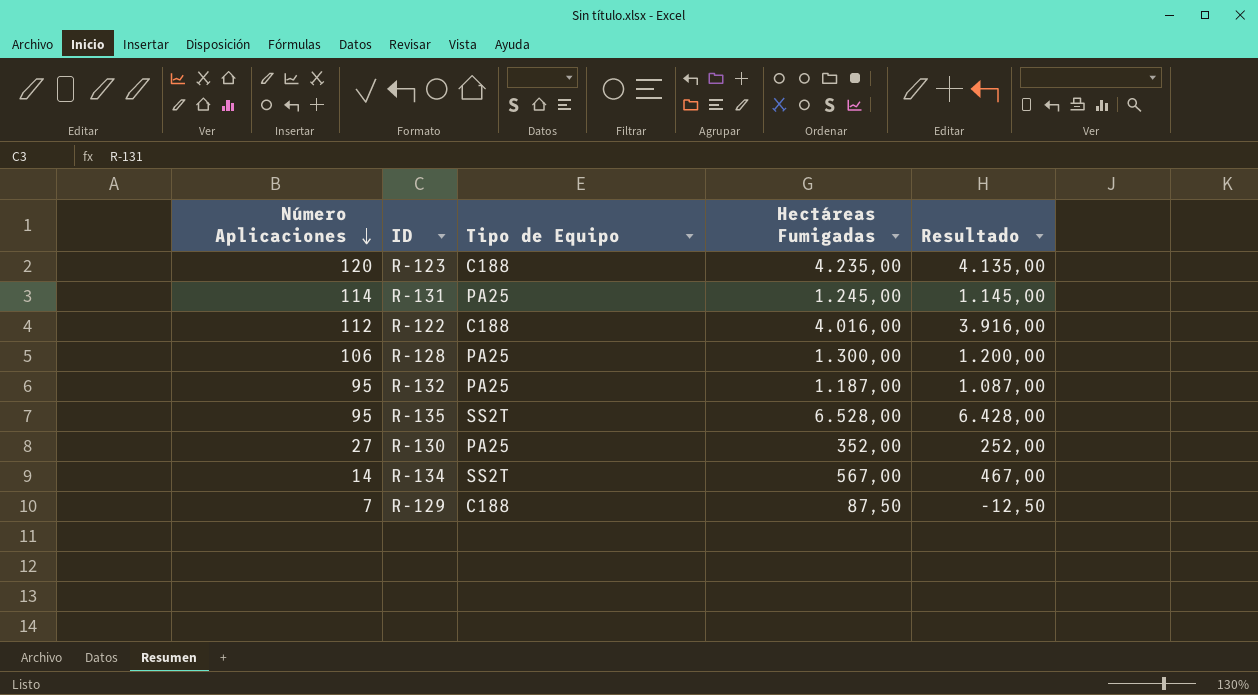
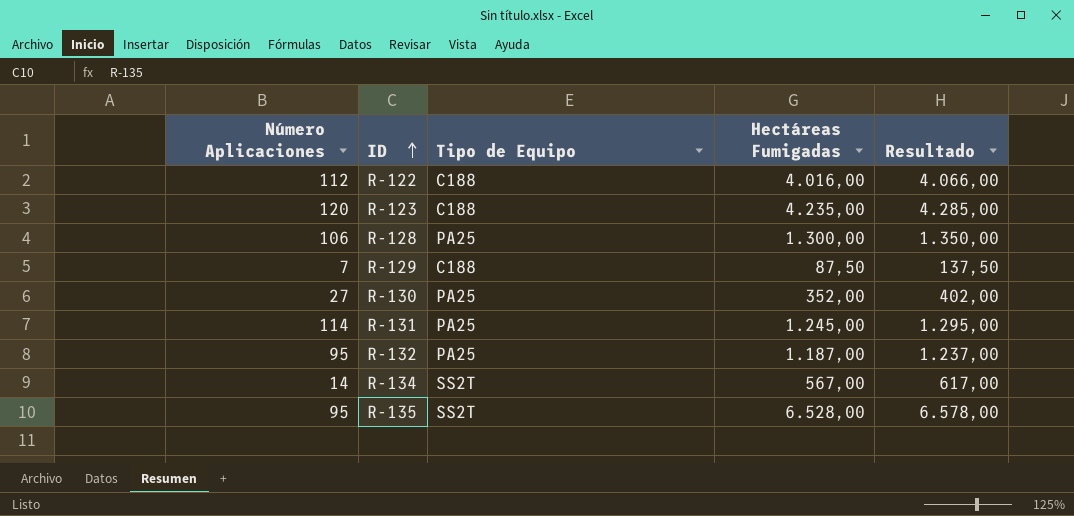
row order: Número Aplicaciones descending -> ID ascending
column Resultado | formula: [Hectáreas Fumigadas] - 100 -> [Hectáreas Fumigadas] + 50

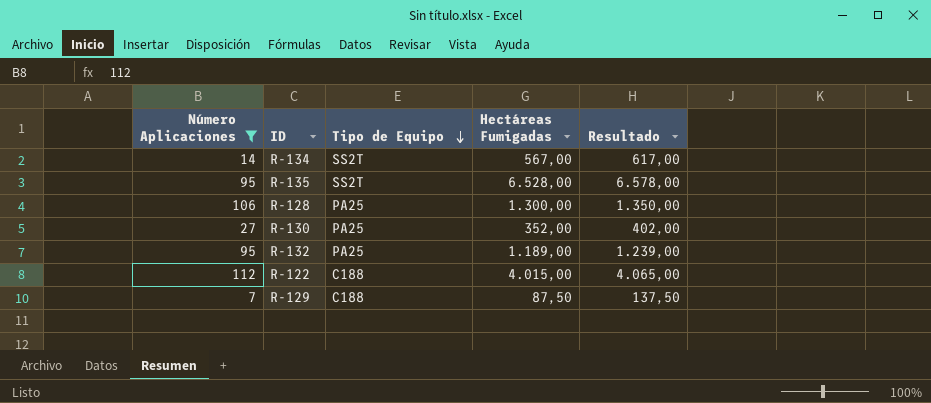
filter: none -> Número Aplicaciones <= 112
row order: ID ascending -> Tipo de Equipo descending
R-132 | Hectáreas Fumigadas: 1.187,00 -> 1.189,00
R-132 | Resultado: 1.237,00 -> 1.239,00
R-122 | Hectáreas Fumigadas: 4.016,00 -> 4.015,00
R-122 | Resultado: 4.066,00 -> 4.065,00

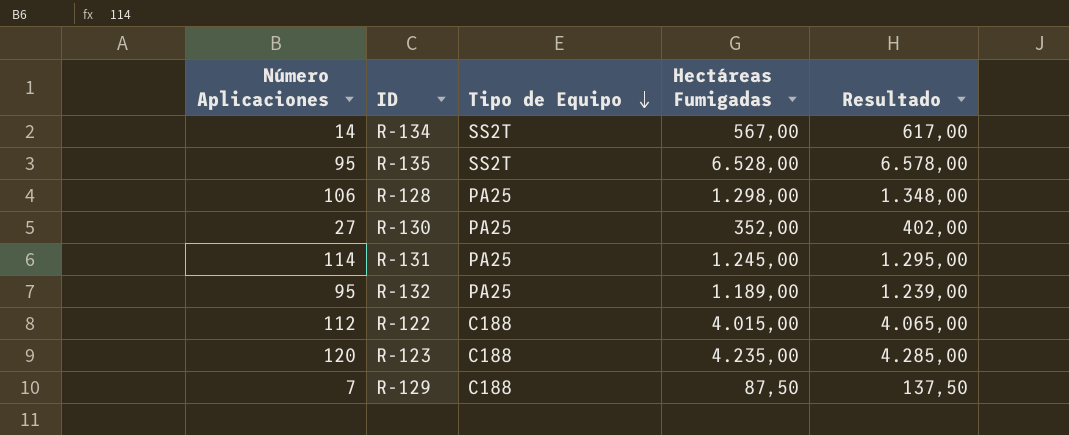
filter: Número Aplicaciones <= 112 -> none
R-128 | Hectáreas Fumigadas: 1.300,00 -> 1.298,00
R-128 | Resultado: 1.350,00 -> 1.348,00

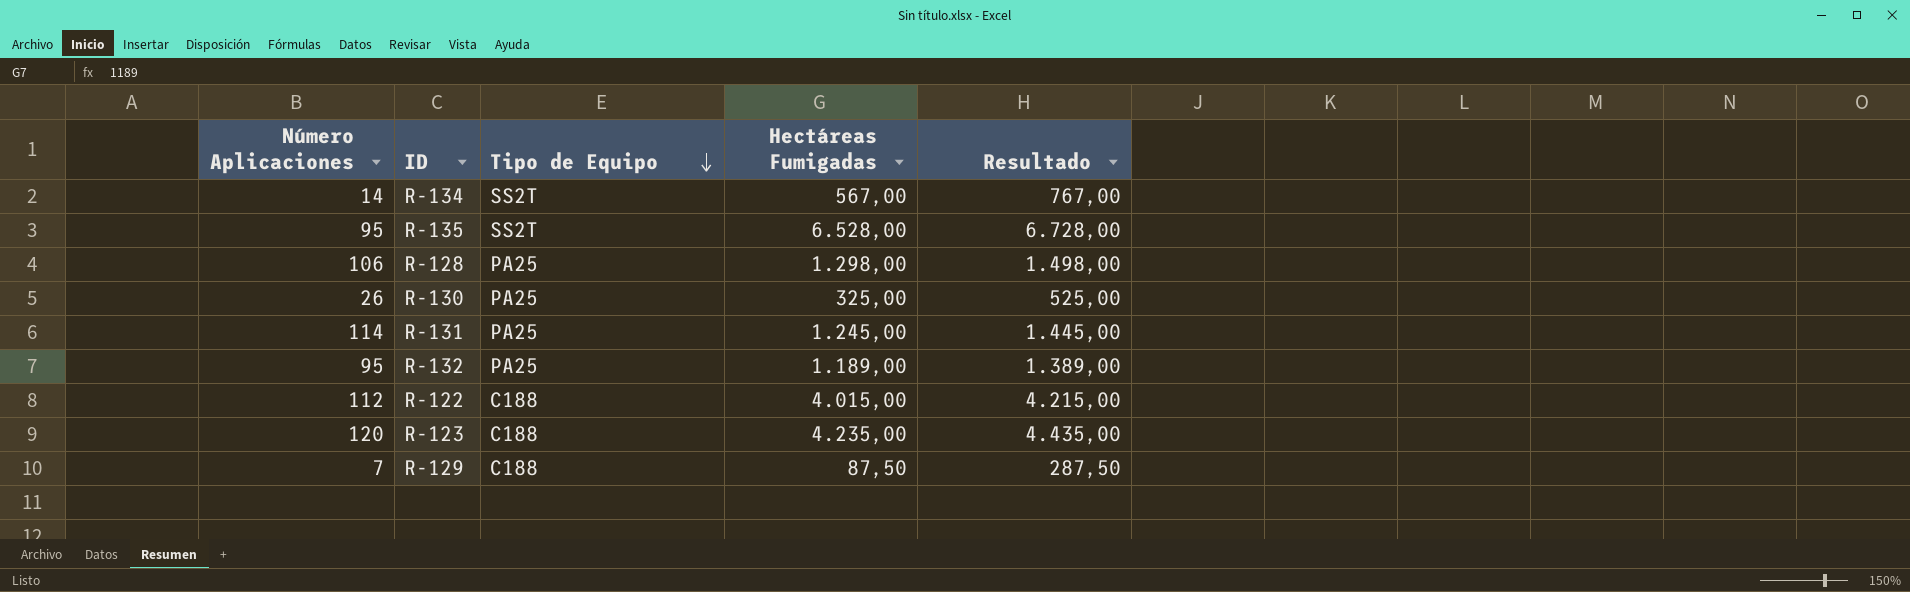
column Resultado | formula: [Hectáreas Fumigadas] + 50 -> [Hectáreas Fumigadas] + 200
R-130 | Número Aplicaciones: 27 -> 26
R-130 | Hectáreas Fumigadas: 352,00 -> 325,00

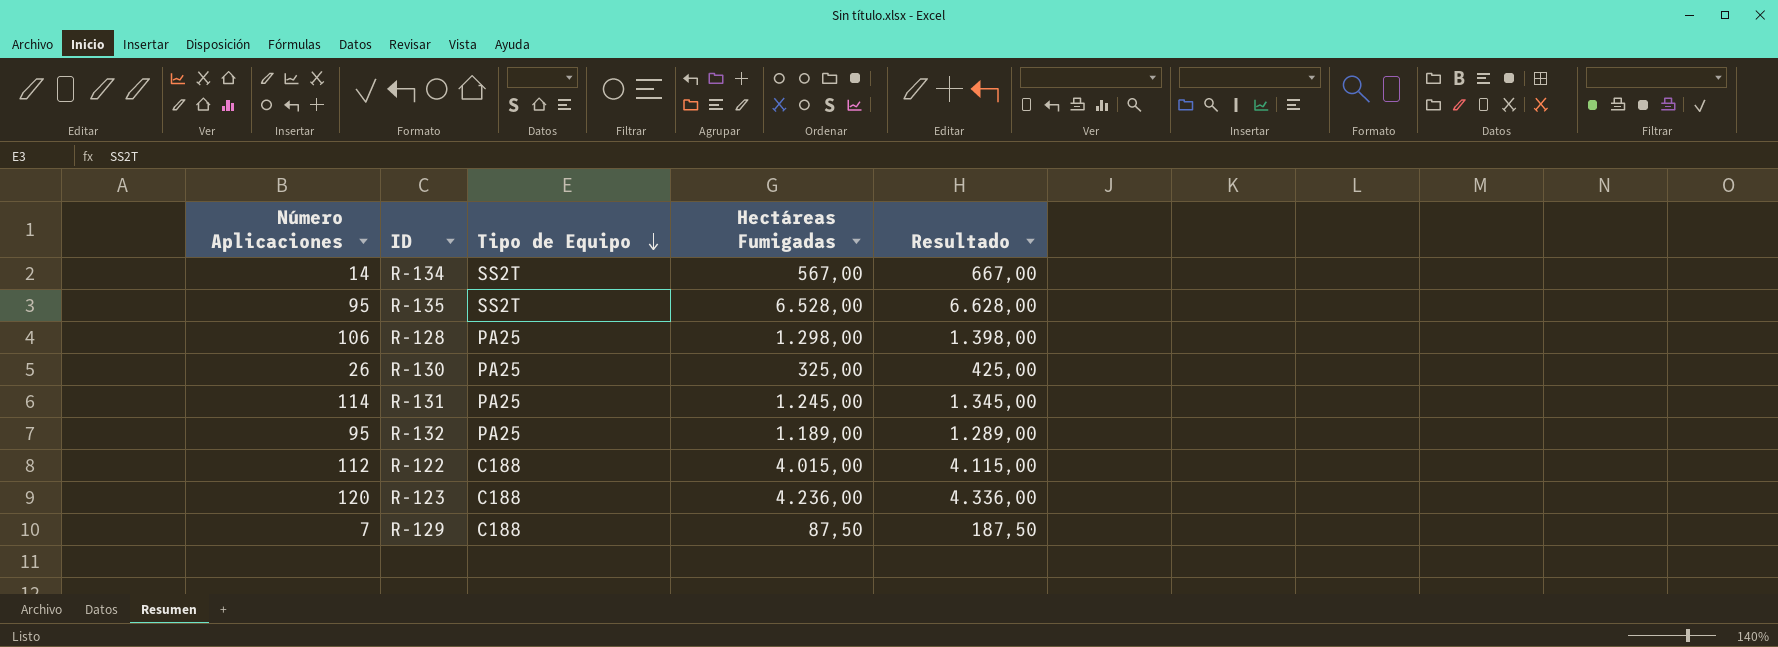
column Resultado | formula: [Hectáreas Fumigadas] + 200 -> [Hectáreas Fumigadas] + 100
R-123 | Hectáreas Fumigadas: 4.235,00 -> 4.236,00

